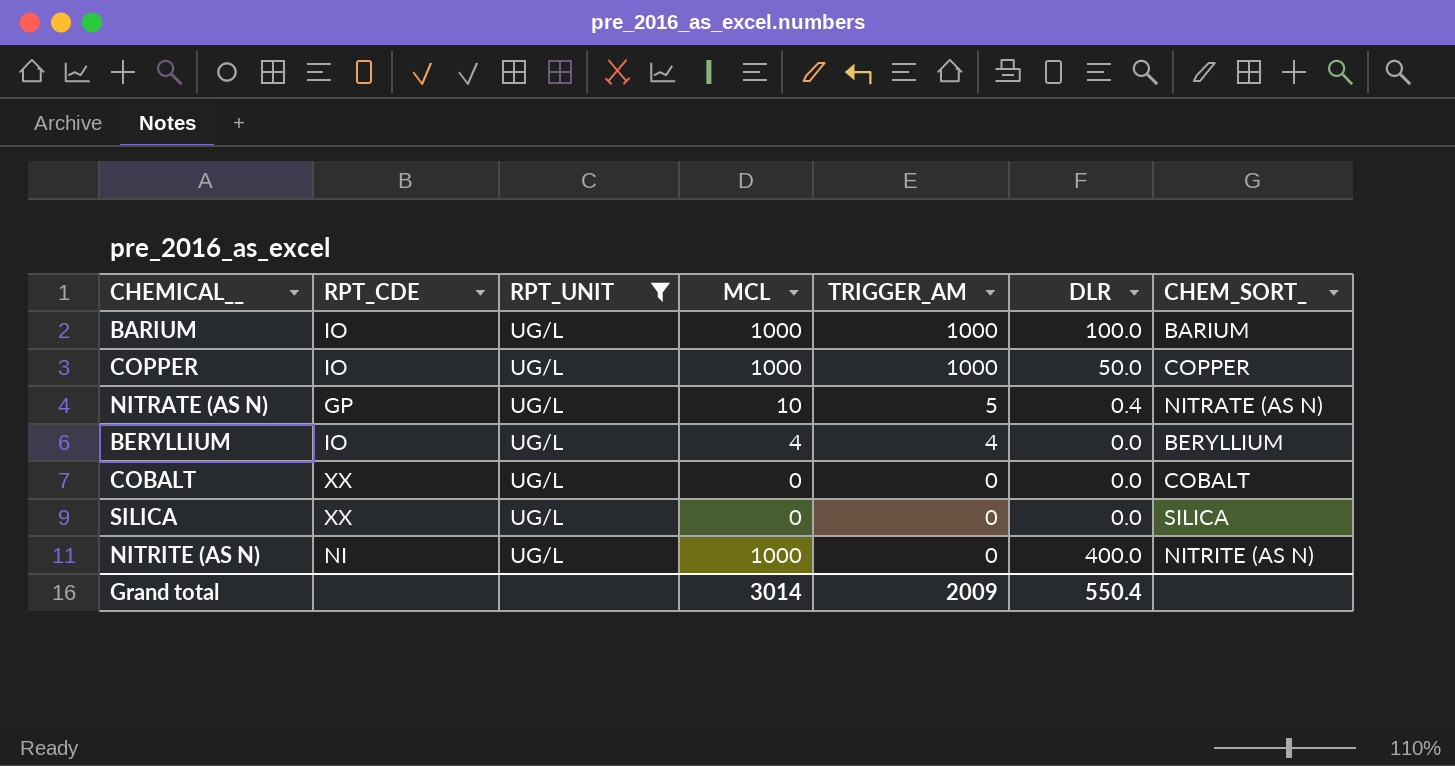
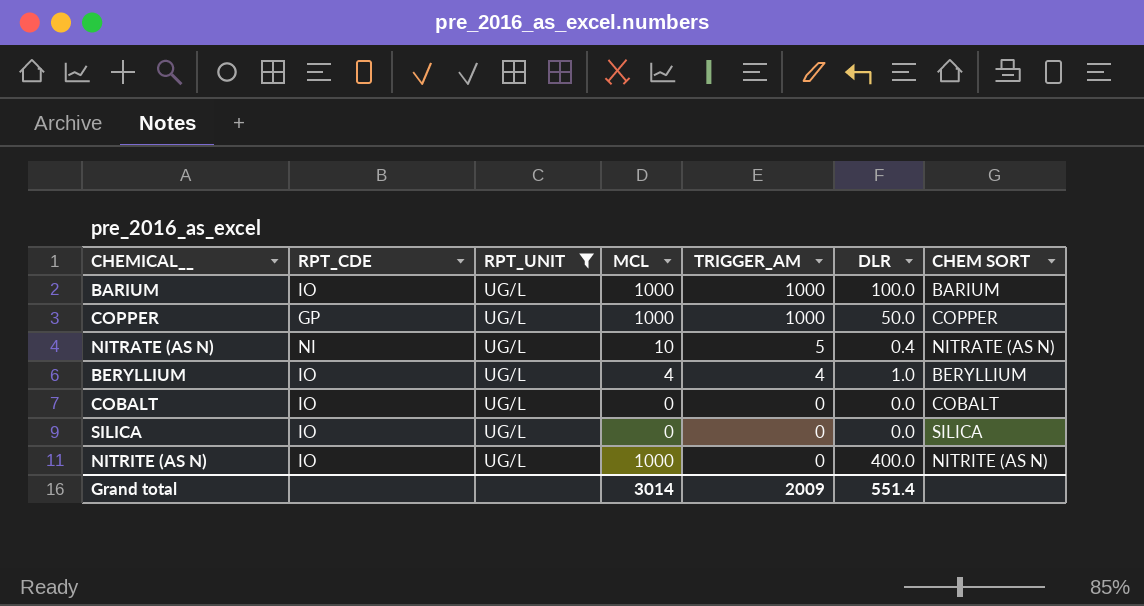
column name: CHEM_SORT_ -> CHEM SORT
COPPER | RPT_CDE: IO -> GP
NITRATE (AS N) | RPT_CDE: GP -> NI
BERYLLIUM | DLR: 0.0 -> 1.0
COBALT | RPT_CDE: XX -> IO
SILICA | RPT_CDE: XX -> IO
NITRITE (AS N) | RPT_CDE: NI -> IO
Grand total | DLR: 550.4 -> 551.4

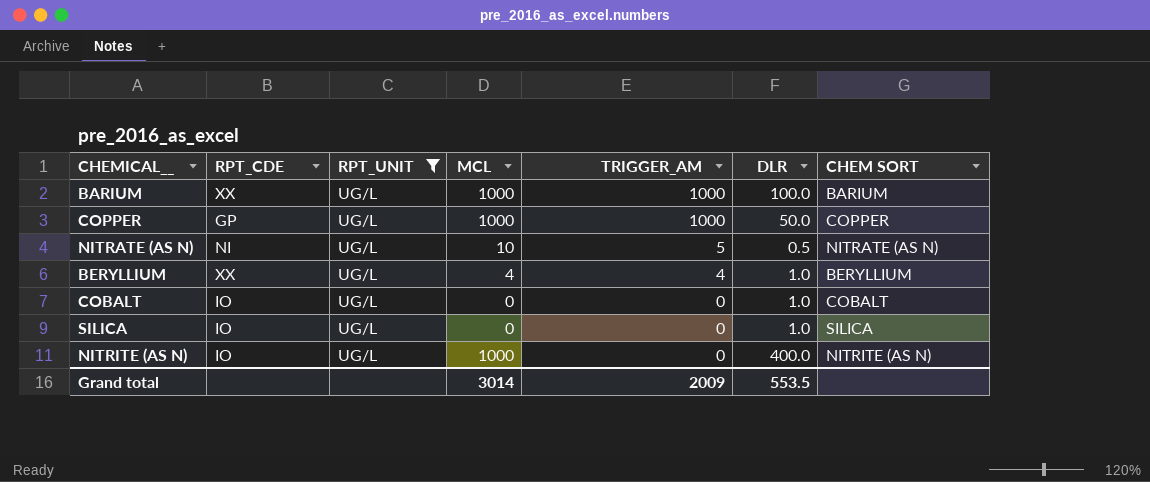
BARIUM | RPT_CDE: IO -> XX
NITRATE (AS N) | DLR: 0.4 -> 0.5
BERYLLIUM | RPT_CDE: IO -> XX
COBALT | DLR: 0.0 -> 1.0
SILICA | DLR: 0.0 -> 1.0
Grand total | DLR: 551.4 -> 553.5

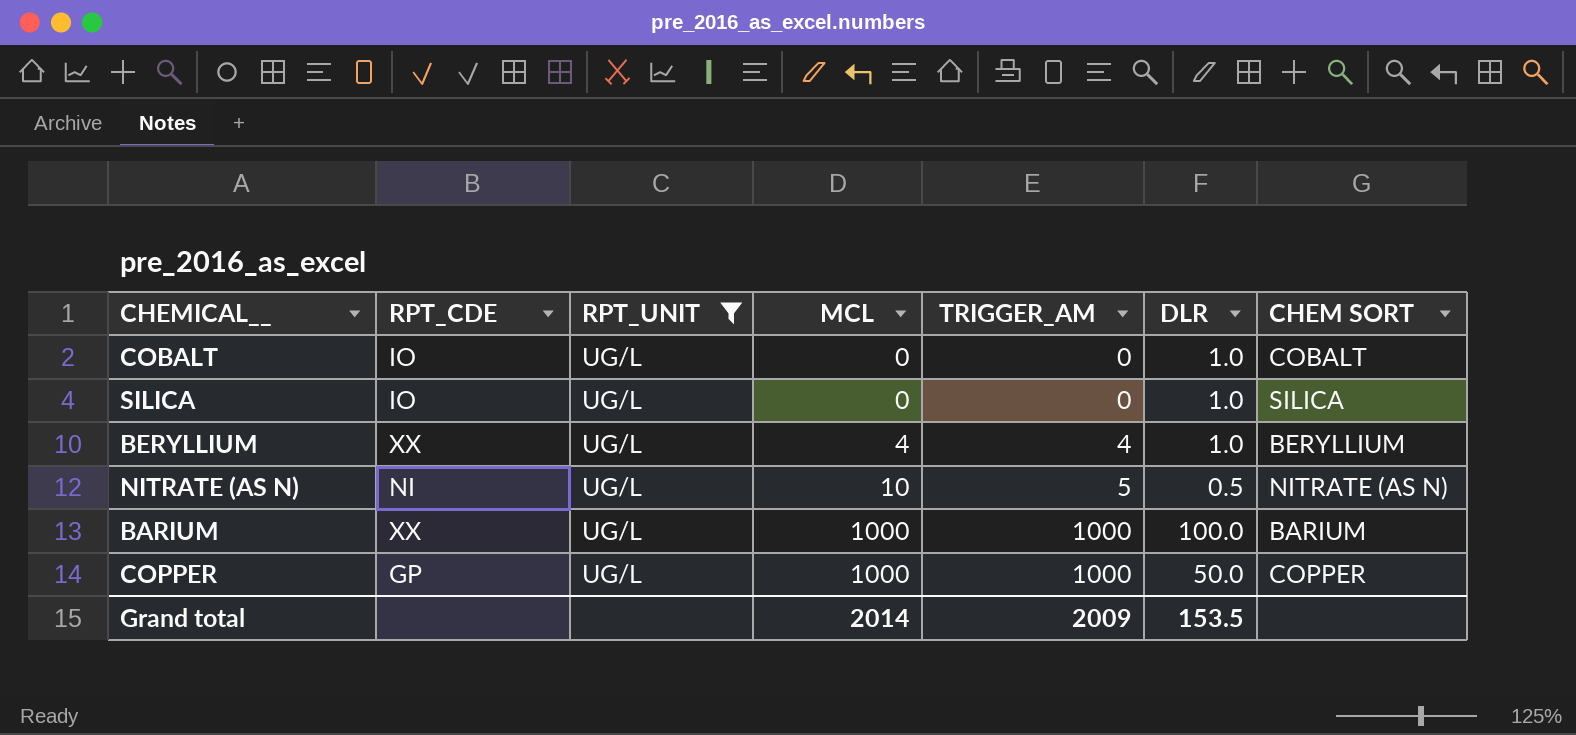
row order: TRIGGER_AM descending -> MCL ascending
row NITRITE (AS N): IO | UG/L | 1000 | 0 | 400.0 | NITRITE (AS N) -> none
Grand total | MCL: 3014 -> 2014
Grand total | DLR: 553.5 -> 153.5

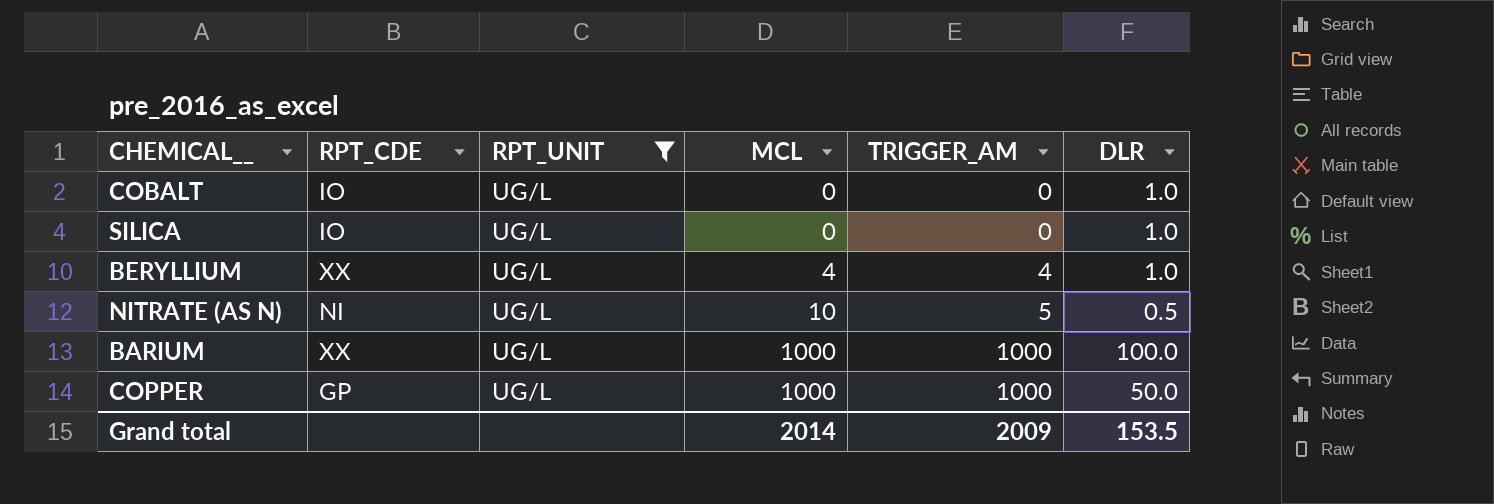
column CHEM SORT | position: 7 -> none

